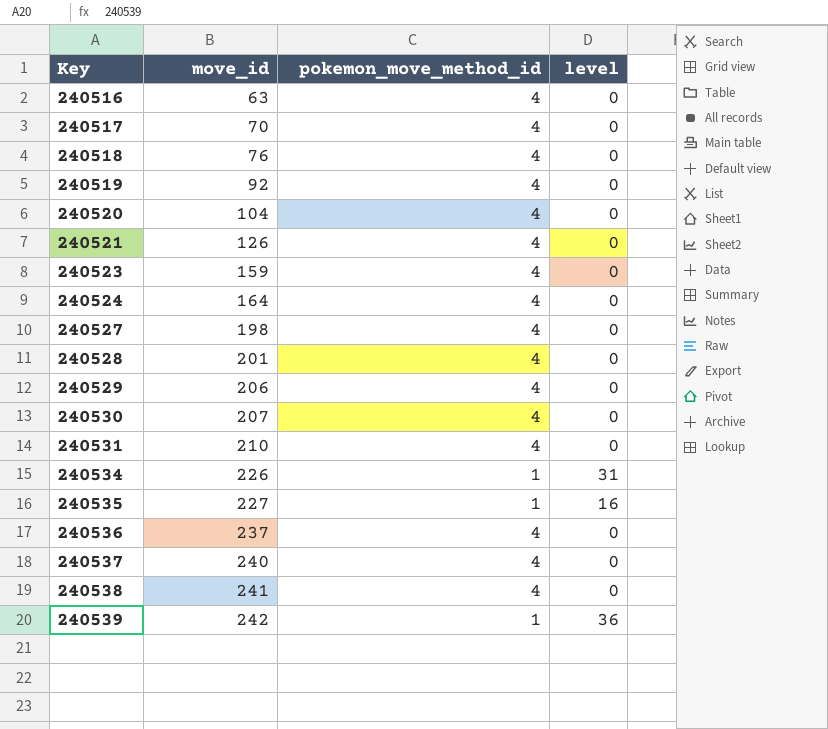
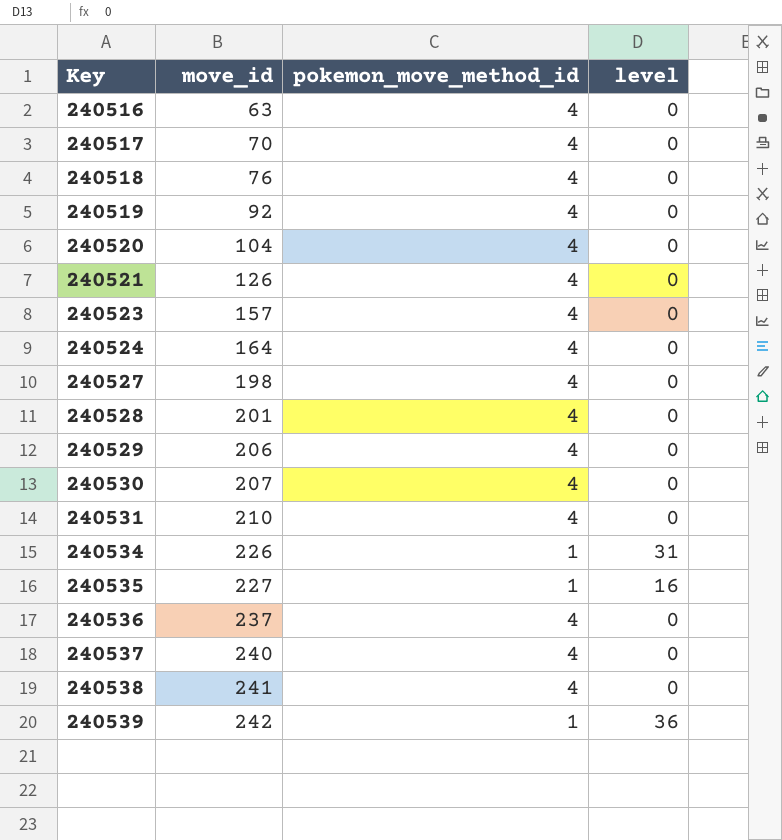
240523 | move_id: 159 -> 157

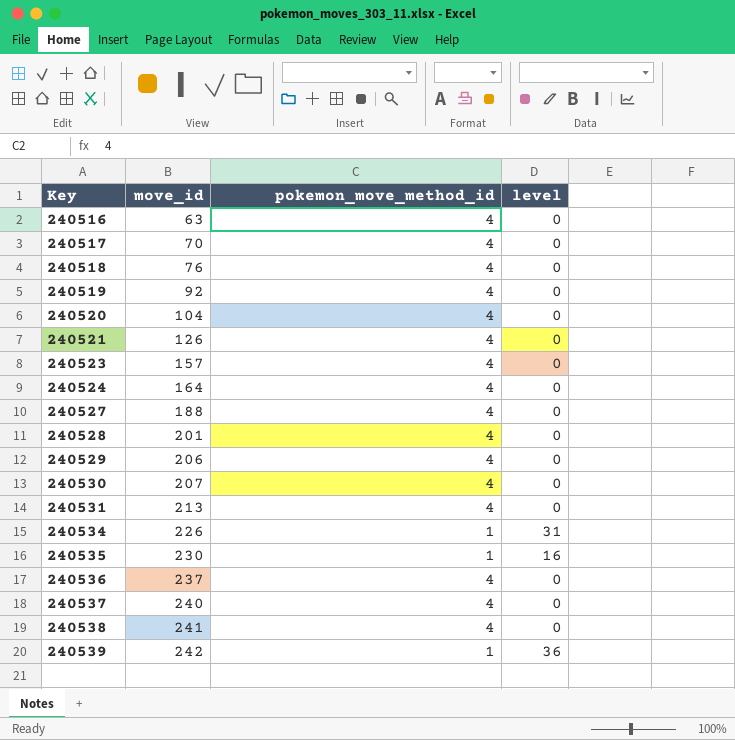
240527 | move_id: 198 -> 188
240531 | move_id: 210 -> 213
240535 | move_id: 227 -> 230

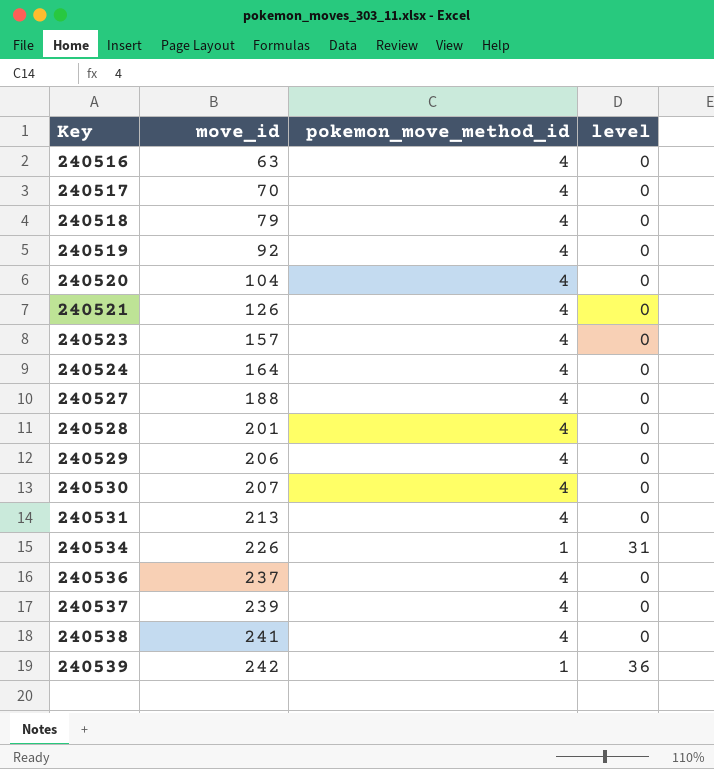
row 240535: 230 | 1 | 16 -> none
240518 | move_id: 76 -> 79
240537 | move_id: 240 -> 239

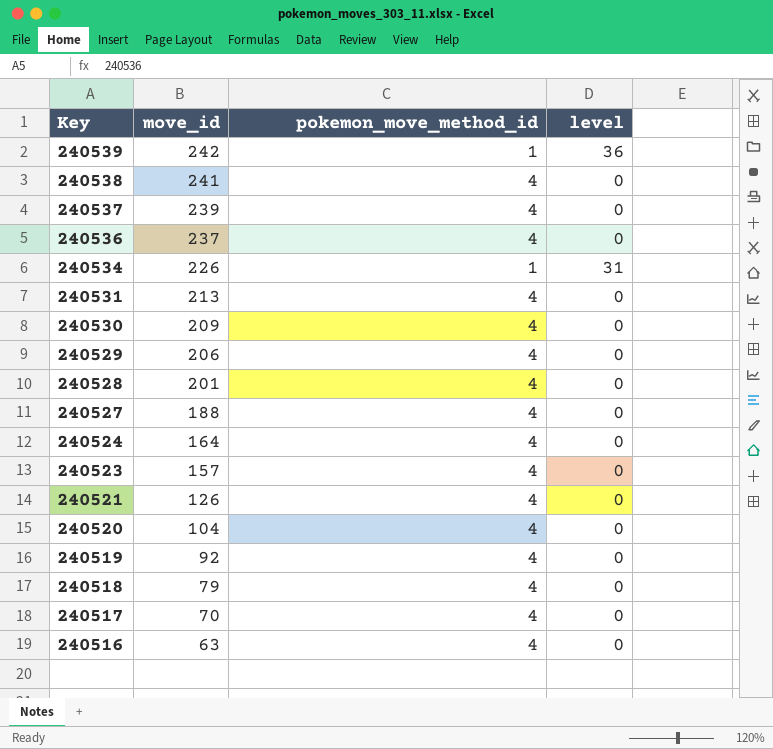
row order: Key ascending -> Key descending
240530 | move_id: 207 -> 209

